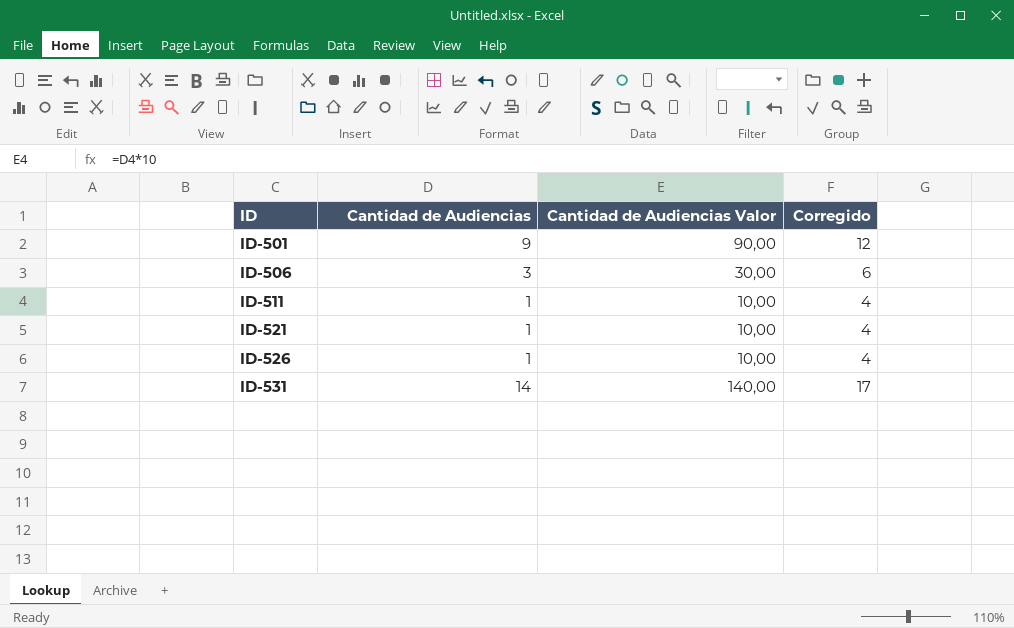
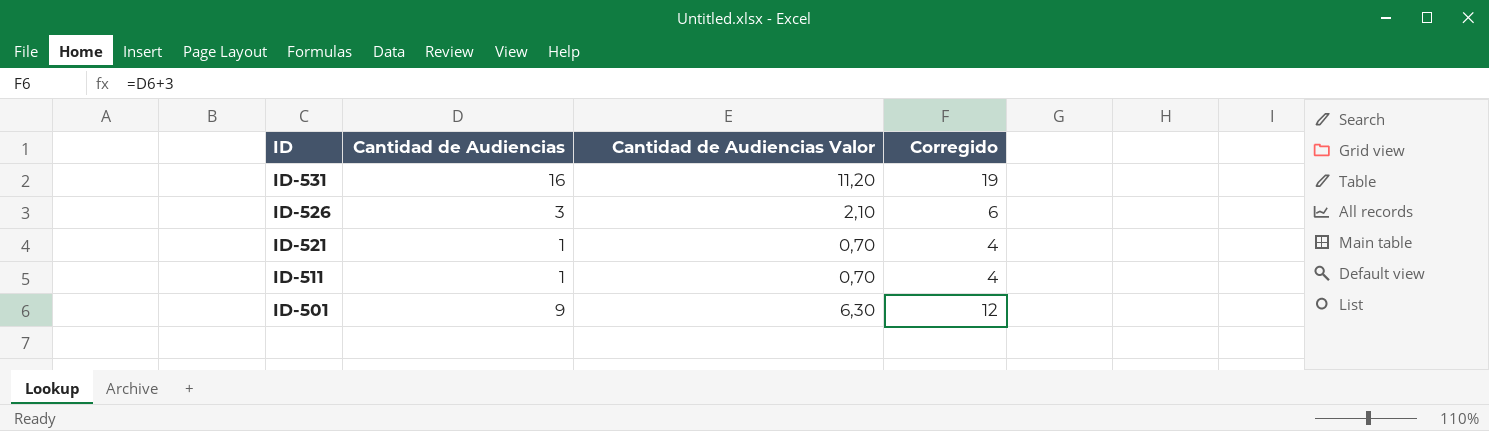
row order: ID ascending -> ID descending
column Cantidad de Audiencias Valor | formula: [Cantidad de Audiencias] * 10 -> [Cantidad de Audiencias] * 0,7
row ID-506: 3 | 30,00 | 6 -> none
ID-531 | Cantidad de Audiencias: 14 -> 16
ID-531 | Corregido: 17 -> 19
ID-526 | Cantidad de Audiencias: 1 -> 3
ID-526 | Corregido: 4 -> 6

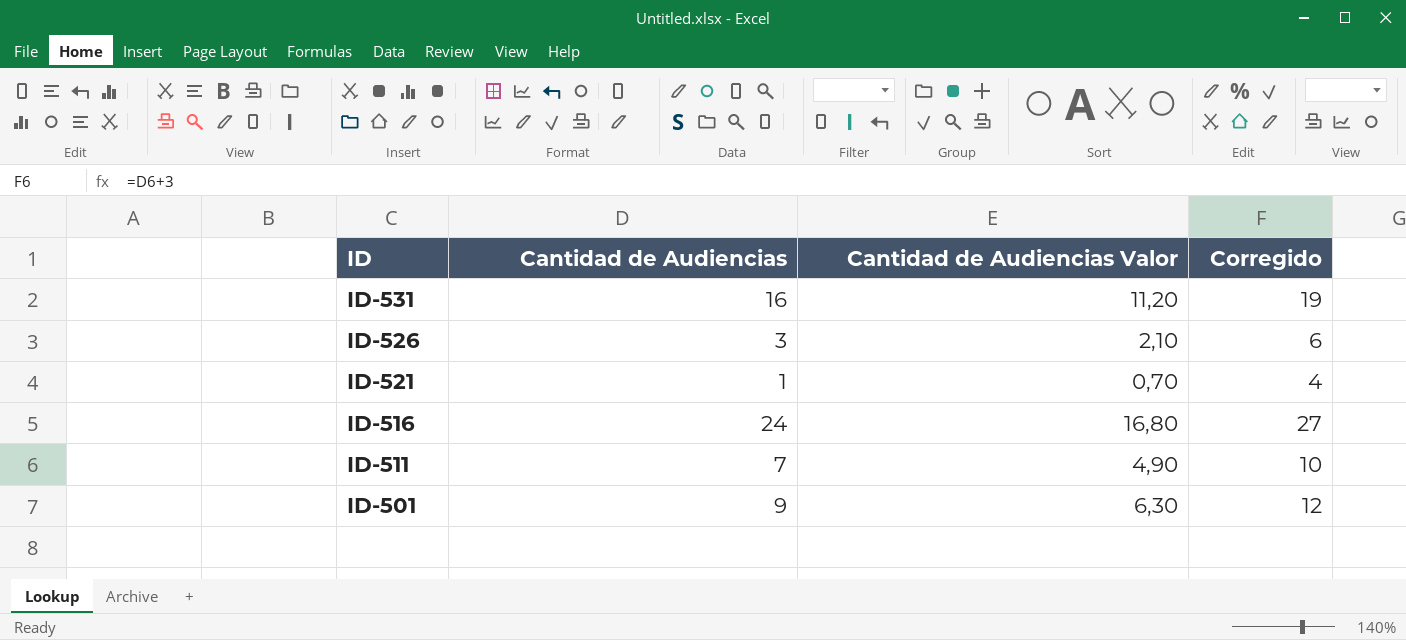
row ID-516: none -> 24 | 16,80 | 27
ID-511 | Cantidad de Audiencias: 1 -> 7
ID-511 | Cantidad de Audiencias Valor: 0,70 -> 4,90
ID-511 | Corregido: 4 -> 10

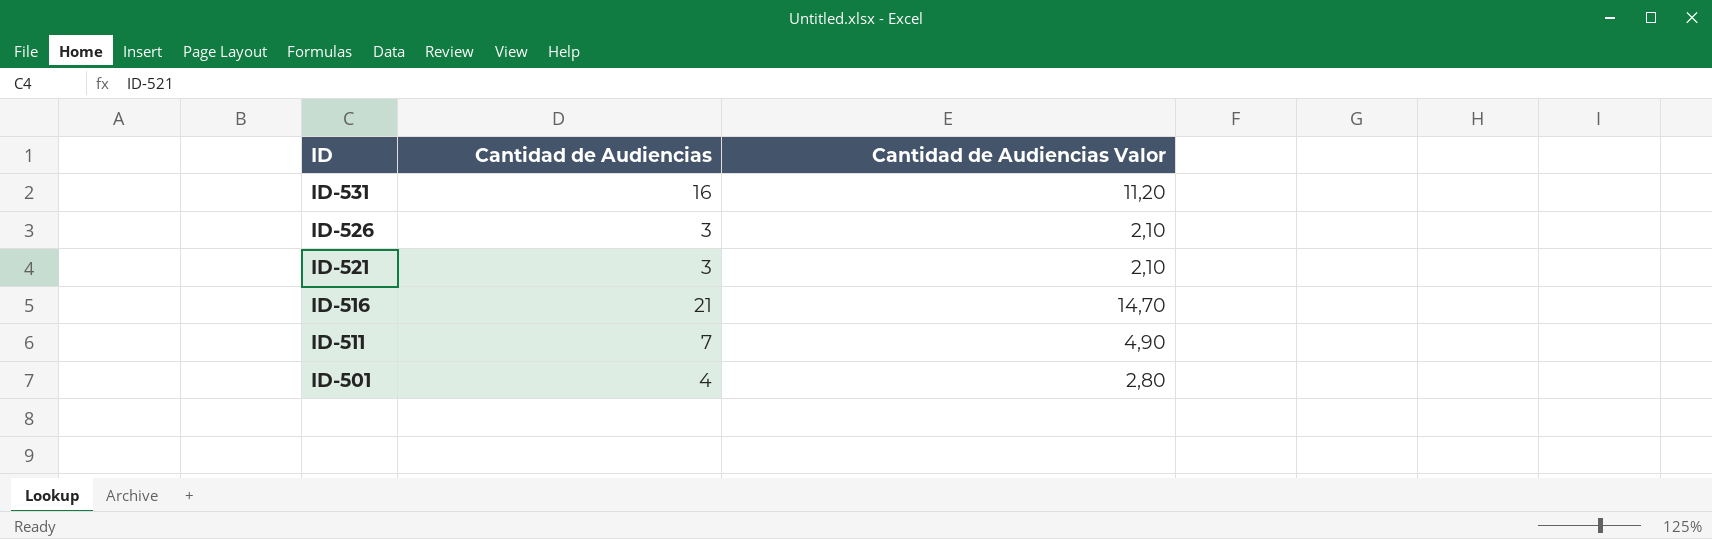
column Corregido | formula: [Cantidad de Audiencias] + 3 -> none
ID-521 | Cantidad de Audiencias: 1 -> 3
ID-521 | Cantidad de Audiencias Valor: 0,70 -> 2,10
ID-516 | Cantidad de Audiencias: 24 -> 21
ID-516 | Cantidad de Audiencias Valor: 16,80 -> 14,70
ID-501 | Cantidad de Audiencias: 9 -> 4
ID-501 | Cantidad de Audiencias Valor: 6,30 -> 2,80

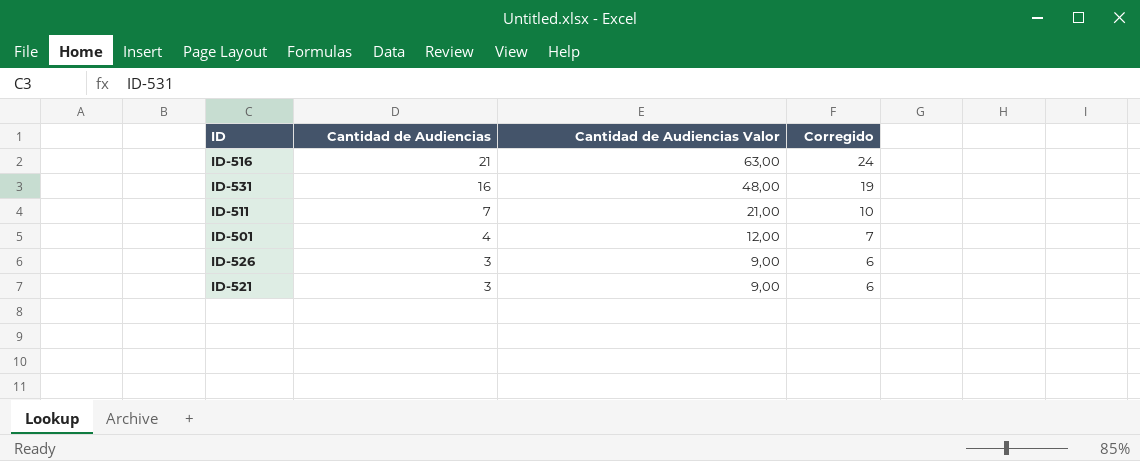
row order: ID descending -> Cantidad de Audiencias descending
column Cantidad de Audiencias Valor | formula: [Cantidad de Audiencias] * 0,7 -> [Cantidad de Audiencias] * 3
column Corregido | formula: none -> [Cantidad de Audiencias] + 3

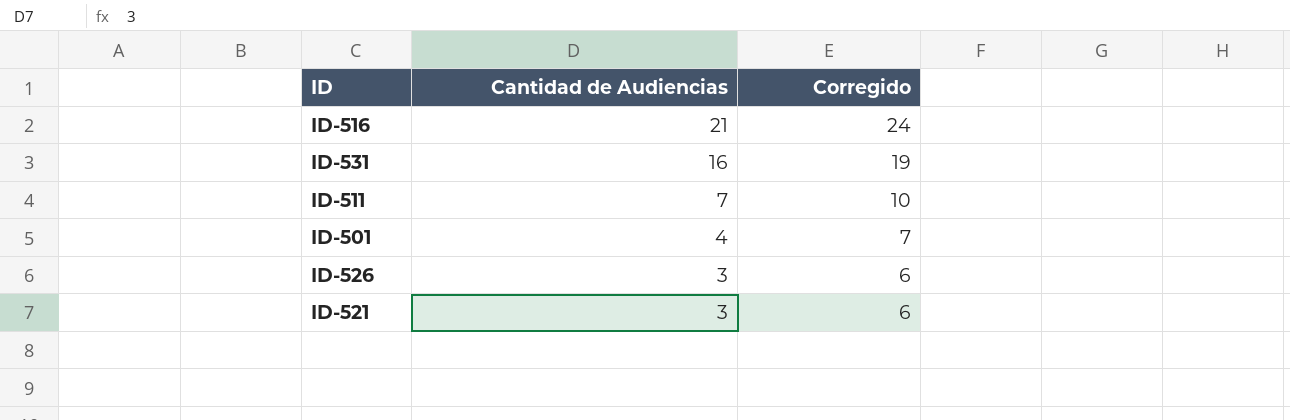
column Cantidad de Audiencias Valor | formula: [Cantidad de Audiencias] * 3 -> none

